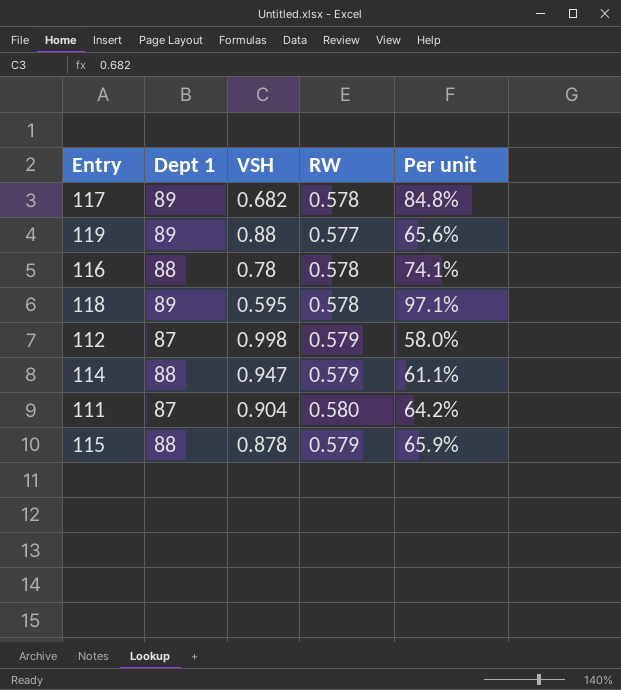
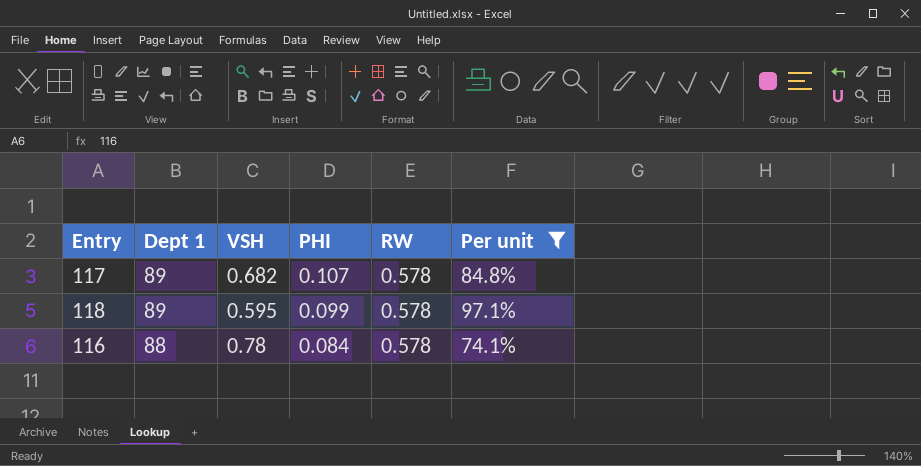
filter: none -> Per unit >= 74.1%
row order: none -> Dept 1 descending
column PHI | position: none -> 4

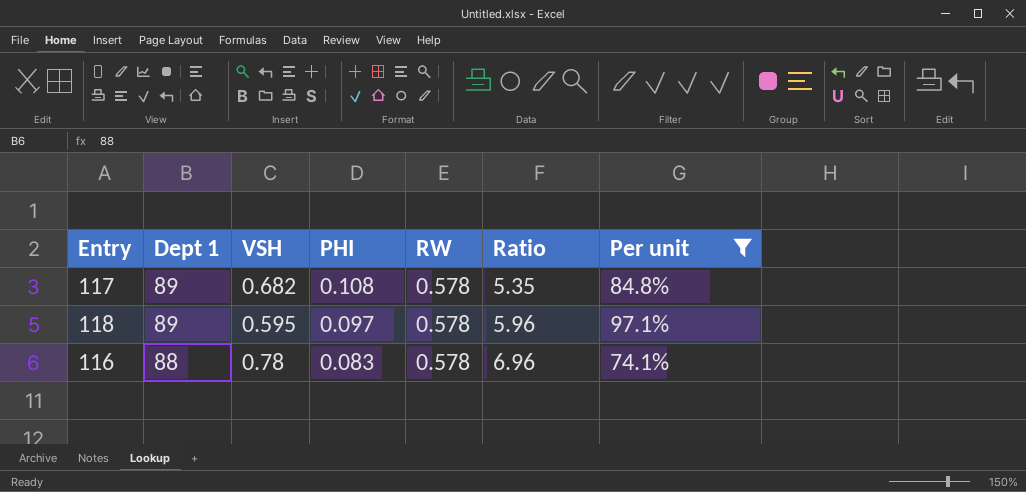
column Ratio | formula: none -> [RW] / [PHI]
117 | PHI: 0.107 -> 0.108
118 | PHI: 0.099 -> 0.097
116 | PHI: 0.084 -> 0.083

